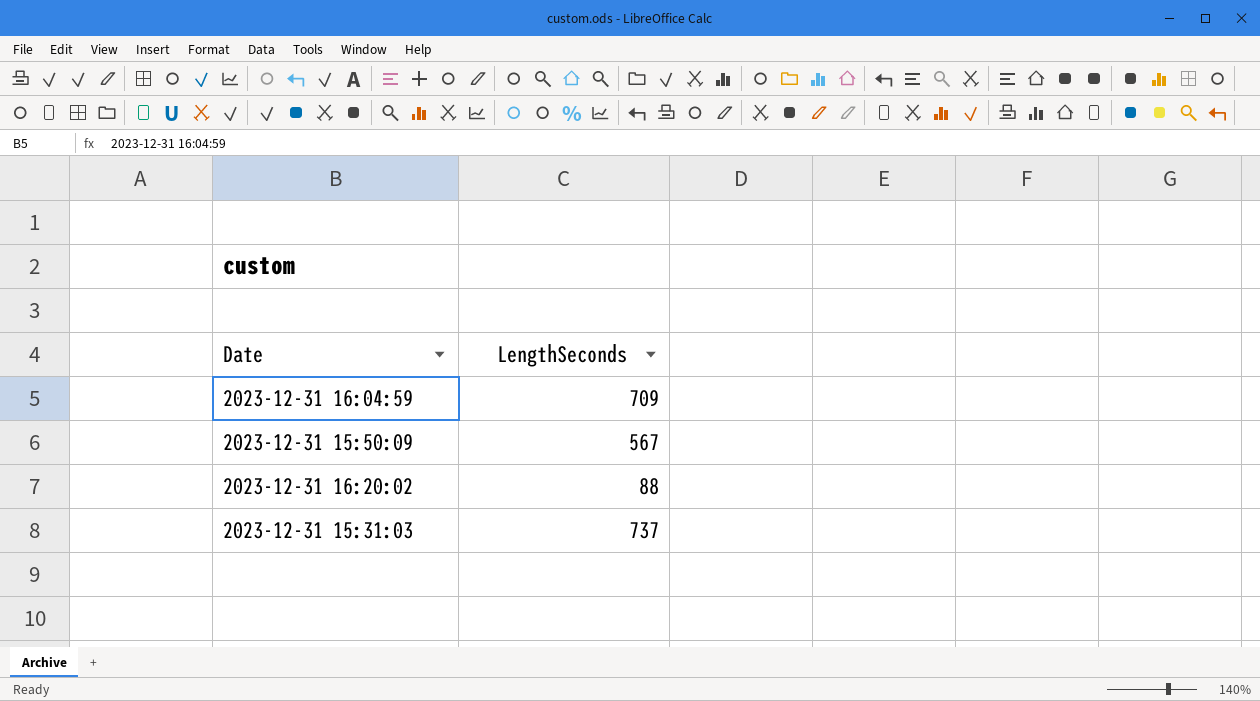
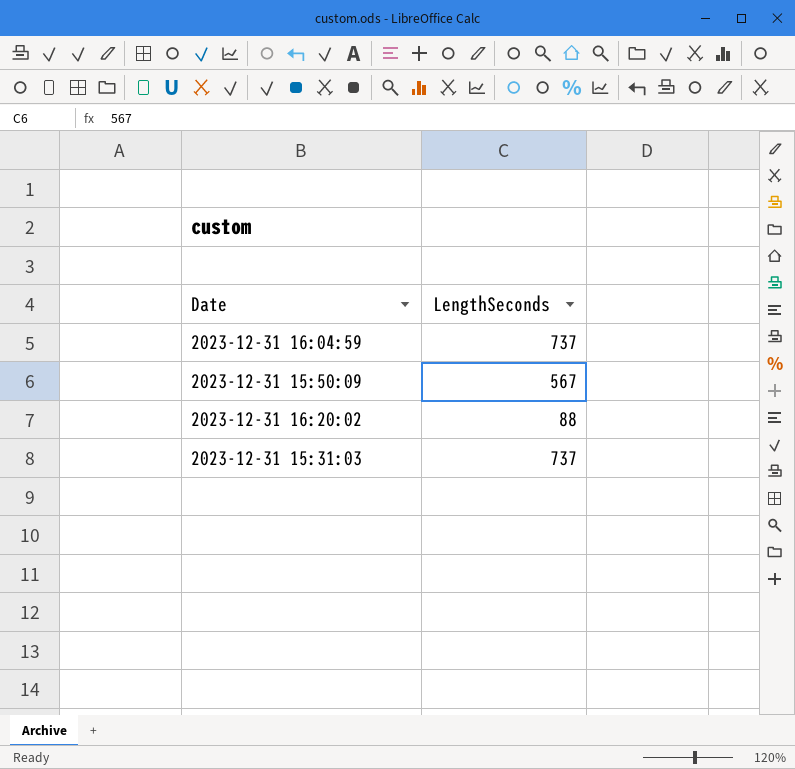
2023-12-31 16:04:59 | LengthSeconds: 709 -> 737

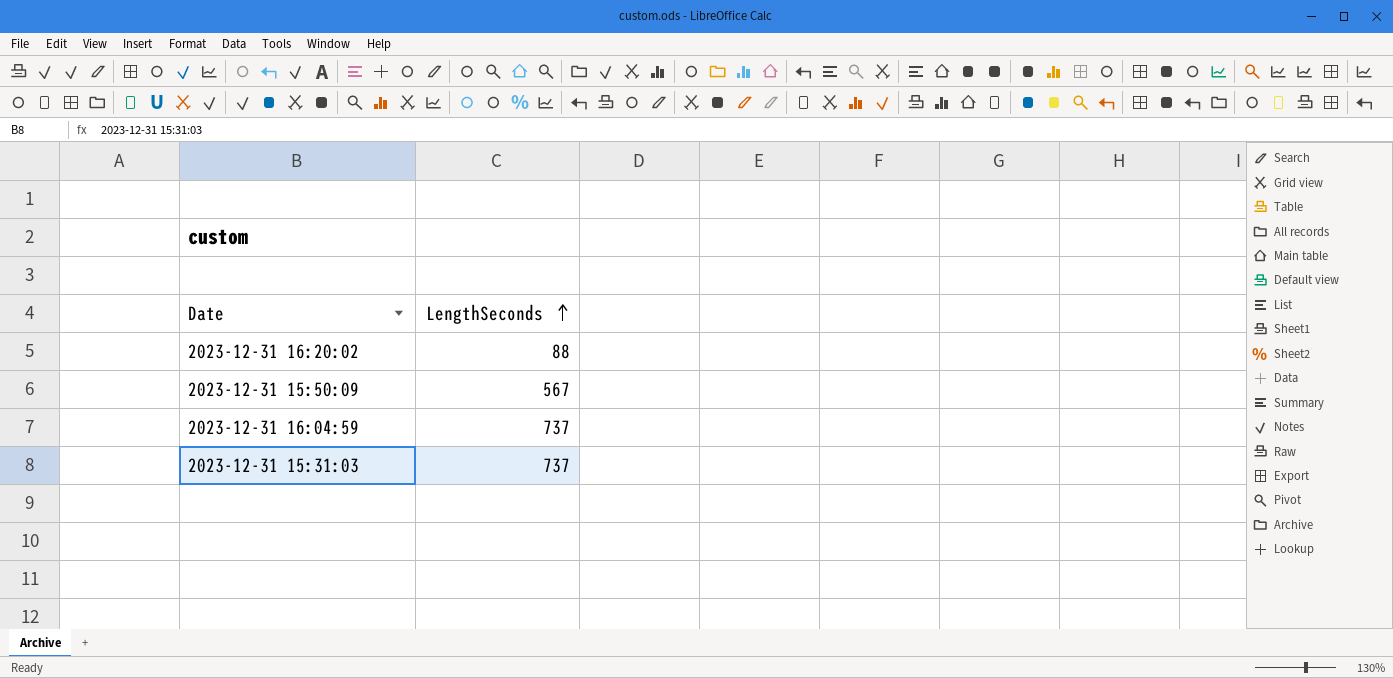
row order: none -> LengthSeconds ascending

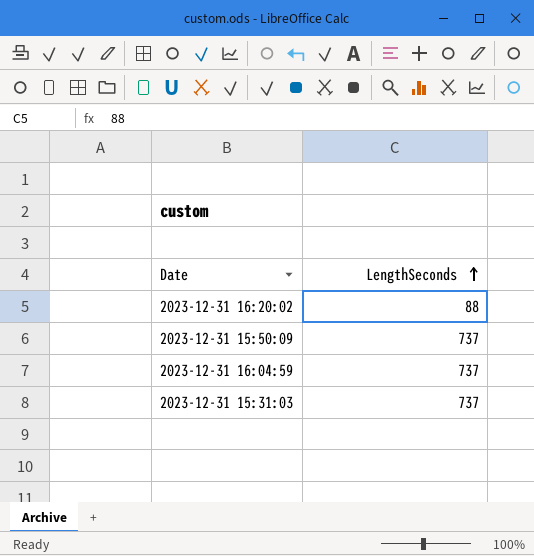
2023-12-31 15:50:09 | LengthSeconds: 567 -> 737

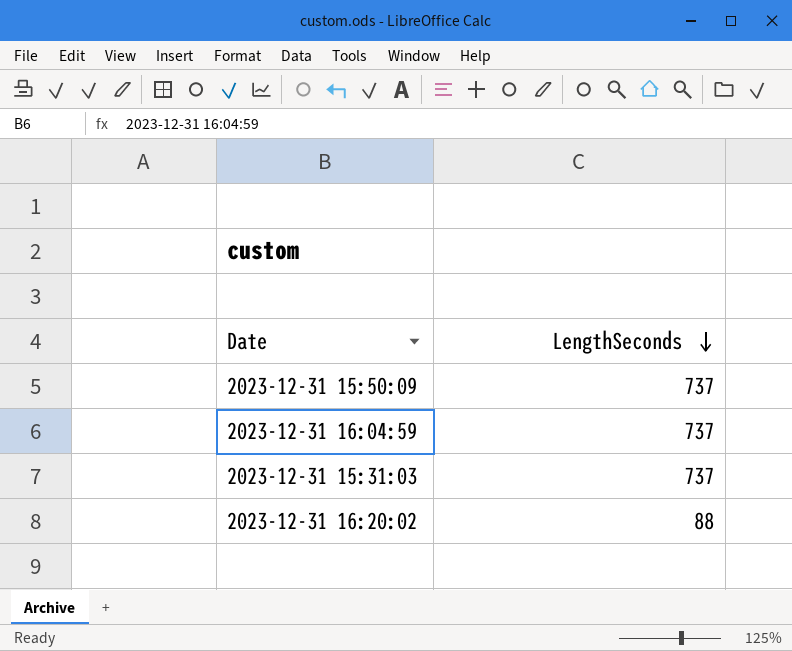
row order: LengthSeconds ascending -> LengthSeconds descending

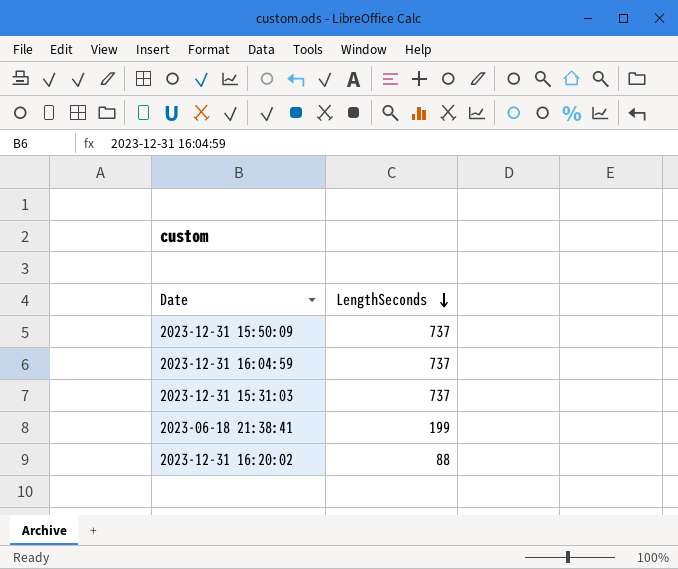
row 2023-06-18 21:38:41: none -> 199

